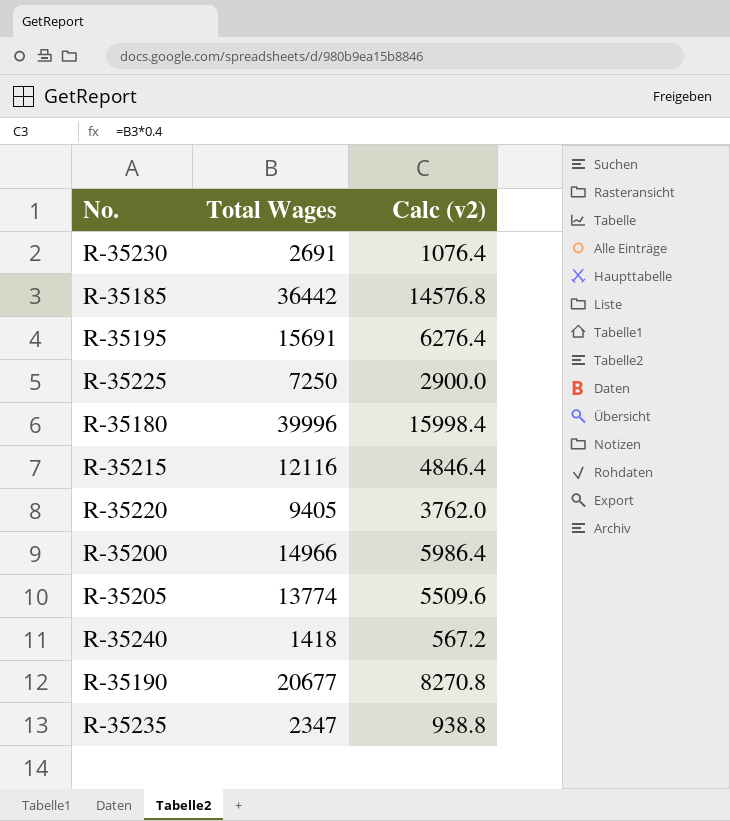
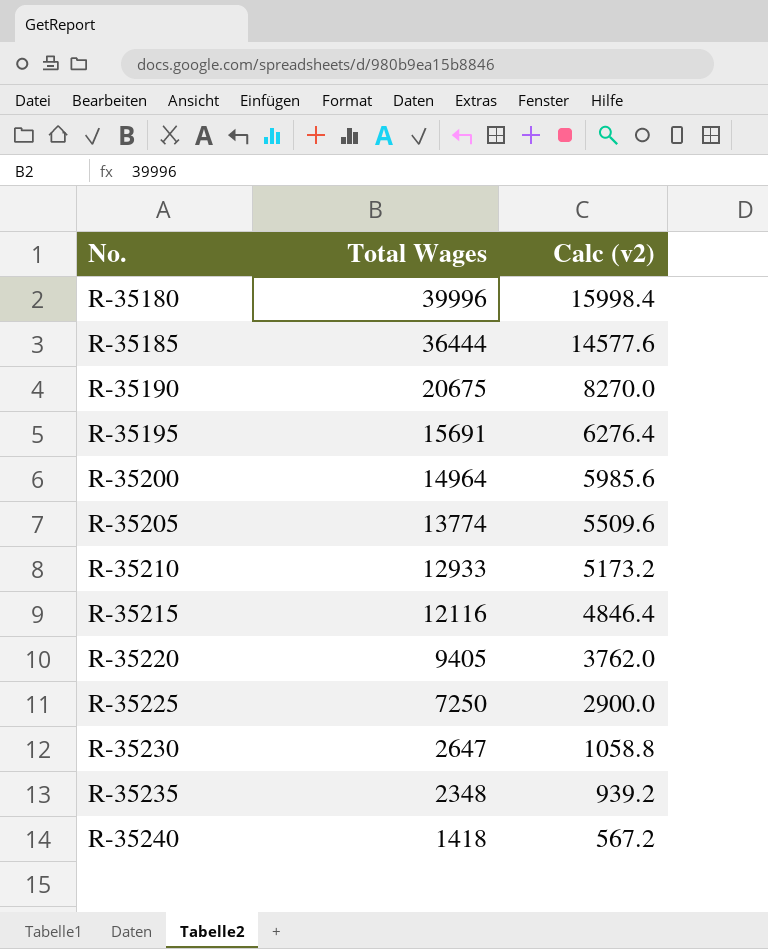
row order: none -> No. ascending
R-35185 | Total Wages: 36442 -> 36444
R-35185 | Calc (v2): 14576.8 -> 14577.6
R-35190 | Total Wages: 20677 -> 20675
R-35190 | Calc (v2): 8270.8 -> 8270.0
R-35200 | Total Wages: 14966 -> 14964
R-35200 | Calc (v2): 5986.4 -> 5985.6
row R-35210: none -> 12933 | 5173.2
R-35230 | Total Wages: 2691 -> 2647
R-35230 | Calc (v2): 1076.4 -> 1058.8
R-35235 | Total Wages: 2347 -> 2348
R-35235 | Calc (v2): 938.8 -> 939.2

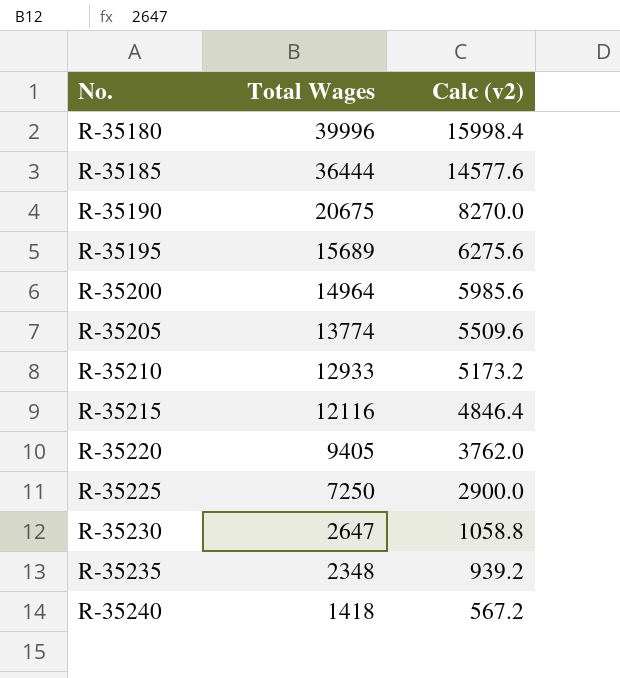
R-35195 | Total Wages: 15691 -> 15689
R-35195 | Calc (v2): 6276.4 -> 6275.6

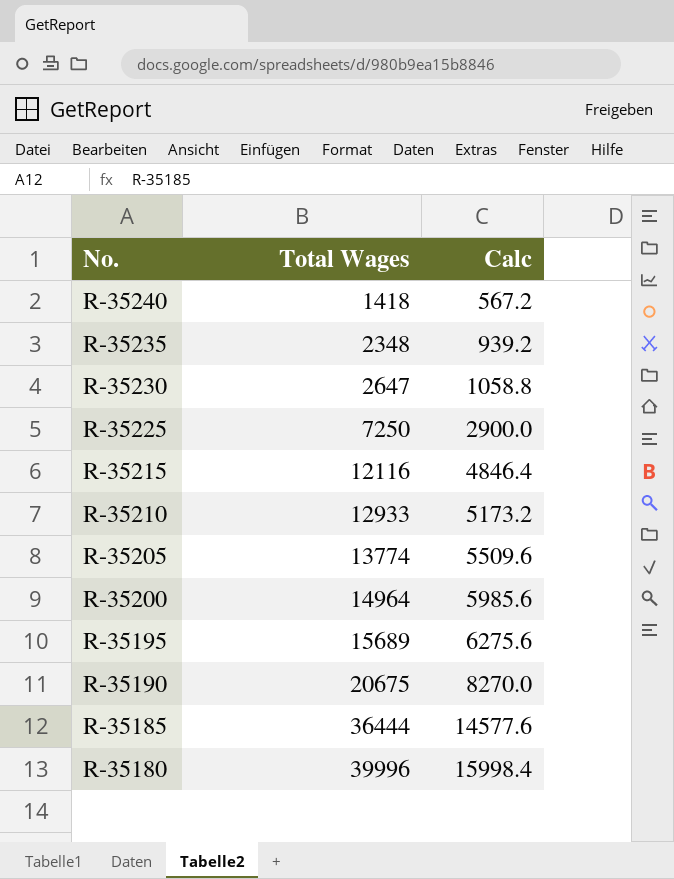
row order: No. ascending -> No. descending
column name: Calc (v2) -> Calc
row R-35220: 9405 | 3762.0 -> none

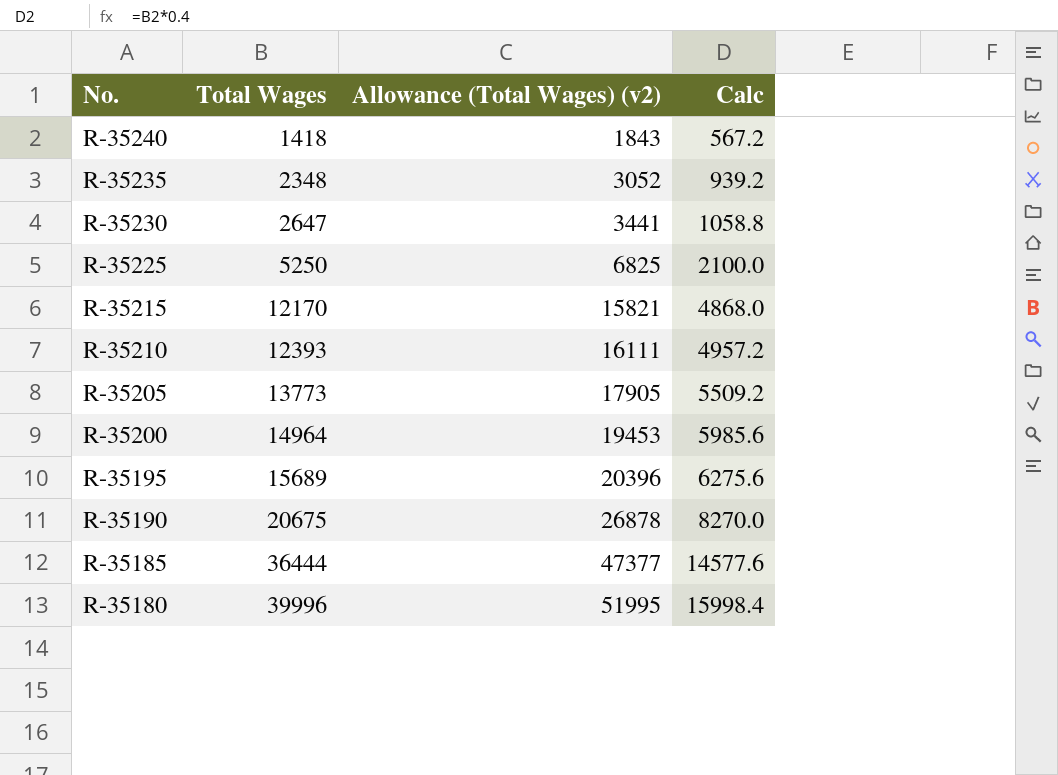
column Allowance (Total Wages) (v2) | formula: none -> [Total Wages] * 1.3
R-35225 | Total Wages: 7250 -> 5250
R-35225 | Calc: 2900.0 -> 2100.0
R-35215 | Total Wages: 12116 -> 12170
R-35215 | Calc: 4846.4 -> 4868.0
R-35210 | Total Wages: 12933 -> 12393
R-35210 | Calc: 5173.2 -> 4957.2
R-35205 | Total Wages: 13774 -> 13773
R-35205 | Calc: 5509.6 -> 5509.2

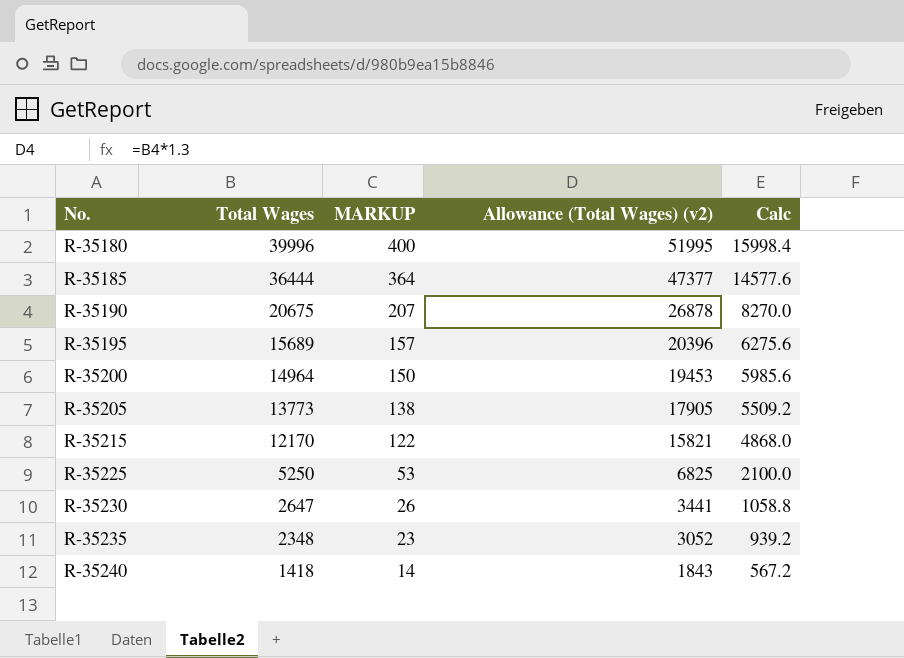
row order: No. descending -> No. ascending
column MARKUP | formula: none -> [Total Wages] * 0.01
row R-35210: 12393 | 16111 | 4957.2 -> none

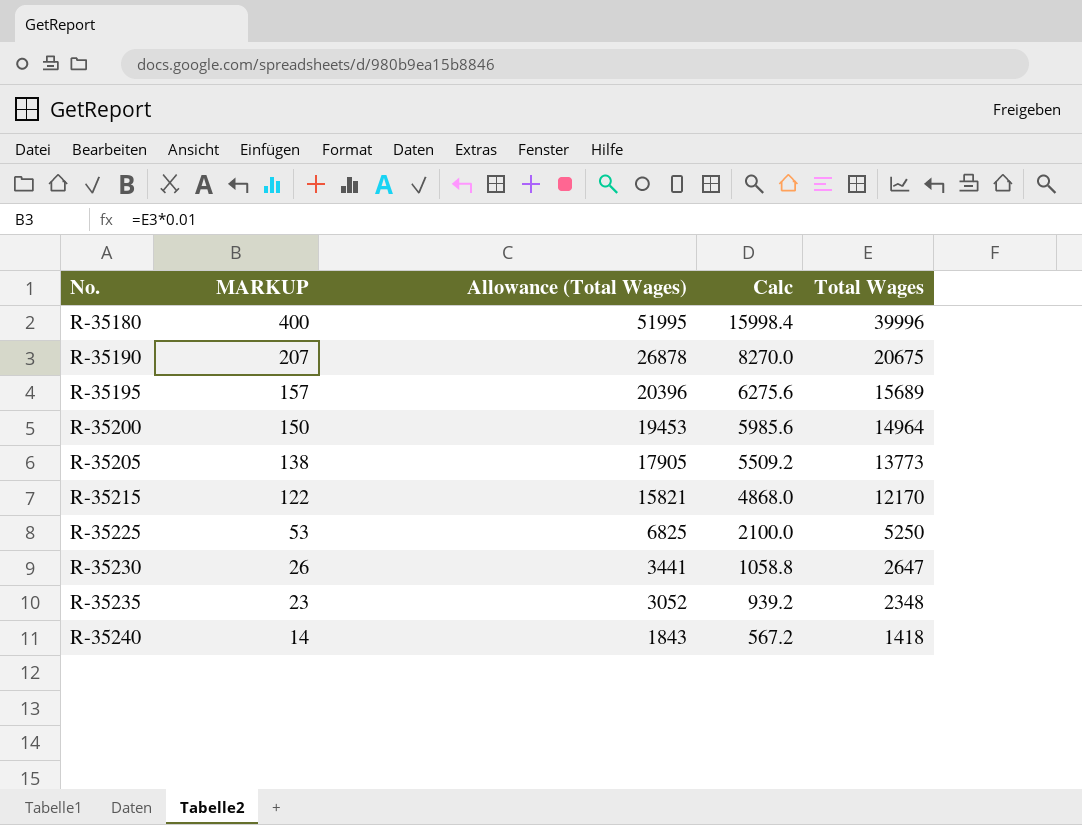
column name: Allowance (Total Wages) (v2) -> Allowance (Total Wages)
column Total Wages | position: 2 -> 5
row R-35185: 36444 | 364 | 47377 | 14577.6 -> none

